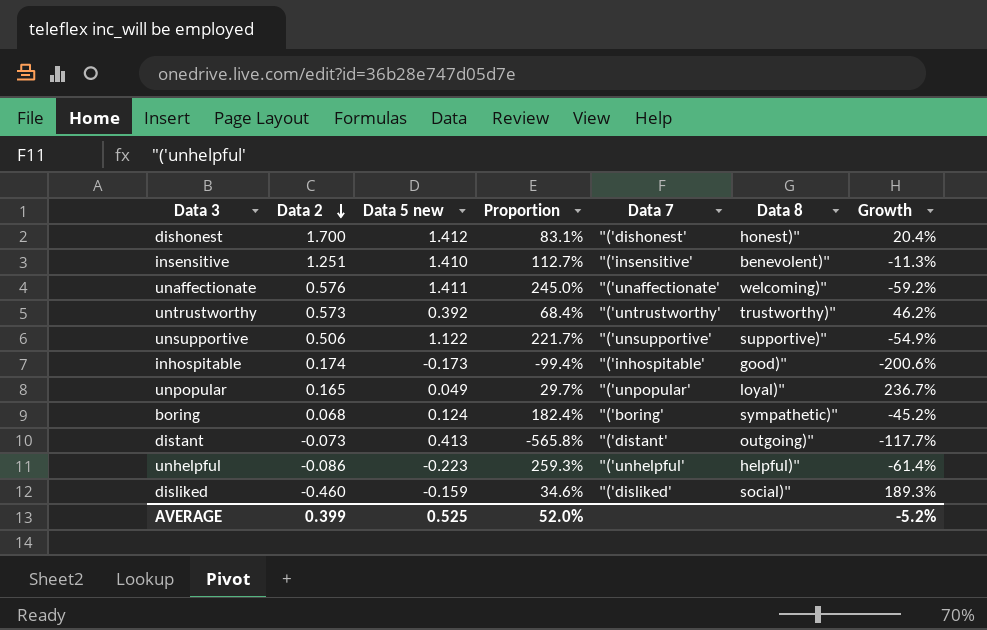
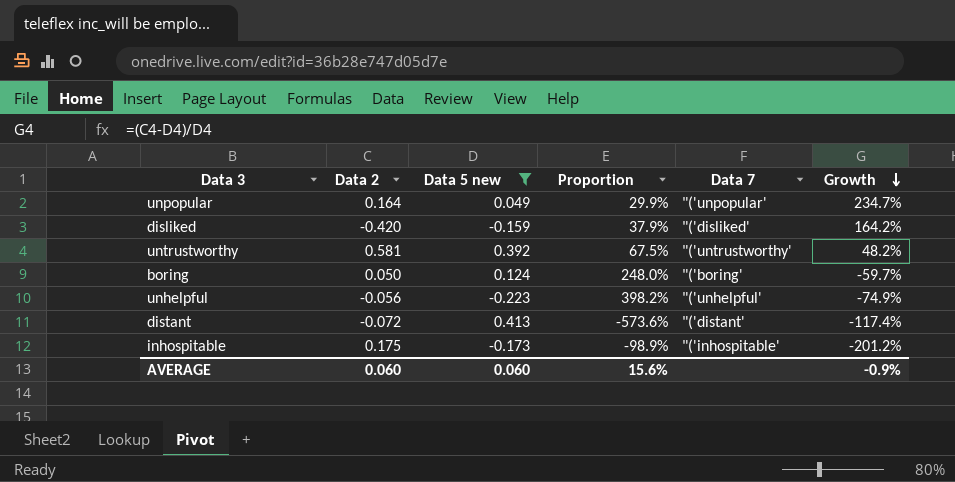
filter: none -> Data 5 new <= 0.413
row order: Data 2 descending -> Growth descending
column Data 8 | position: 6 -> none
unpopular | Data 2: 0.165 -> 0.164
unpopular | Proportion: 29.7% -> 29.9%
unpopular | Growth: 236.7% -> 234.7%
disliked | Data 2: -0.460 -> -0.420
disliked | Proportion: 34.6% -> 37.9%
disliked | Growth: 189.3% -> 164.2%
untrustworthy | Data 2: 0.573 -> 0.581
untrustworthy | Proportion: 68.4% -> 67.5%
untrustworthy | Growth: 46.2% -> 48.2%
boring | Data 2: 0.068 -> 0.050
boring | Proportion: 182.4% -> 248.0%
boring | Growth: -45.2% -> -59.7%
unhelpful | Data 2: -0.086 -> -0.056
unhelpful | Proportion: 259.3% -> 398.2%
unhelpful | Growth: -61.4% -> -74.9%
distant | Data 2: -0.073 -> -0.072
distant | Proportion: -565.8% -> -573.6%
distant | Growth: -117.7% -> -117.4%
inhospitable | Data 2: 0.174 -> 0.175
inhospitable | Proportion: -99.4% -> -98.9%
inhospitable | Growth: -200.6% -> -201.2%
AVERAGE | Data 2: 0.399 -> 0.060
AVERAGE | Data 5 new: 0.525 -> 0.060
AVERAGE | Proportion: 52.0% -> 15.6%
AVERAGE | Growth: -5.2% -> -0.9%

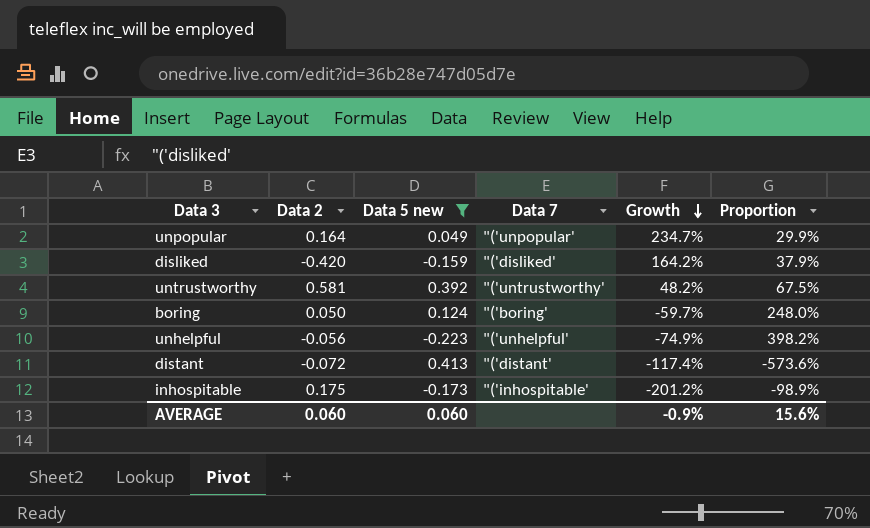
column Proportion | position: 4 -> 6

